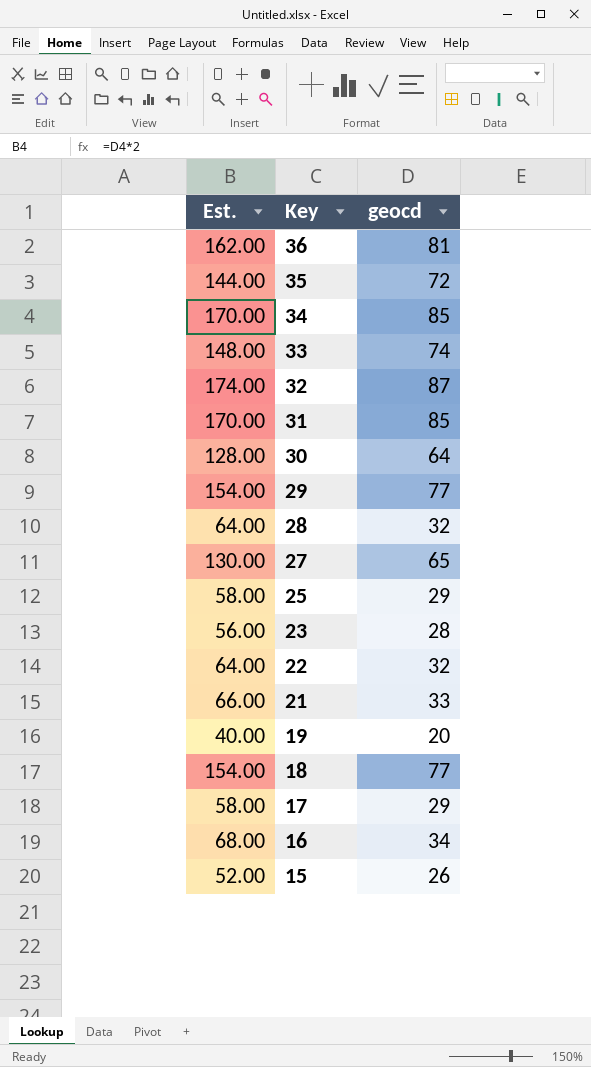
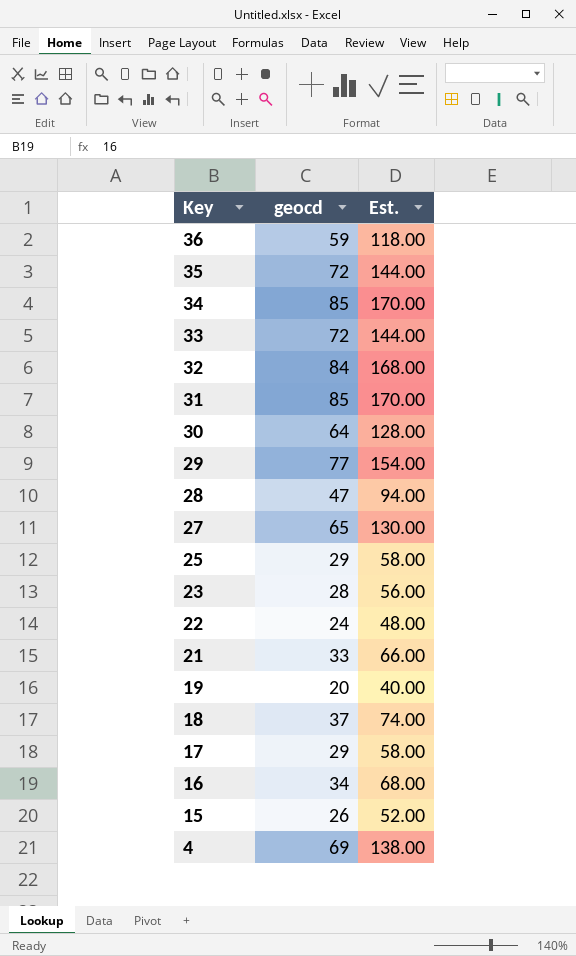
column Est. | position: 1 -> 3
36 | geocd: 81 -> 59
36 | Est.: 162.00 -> 118.00
33 | geocd: 74 -> 72
33 | Est.: 148.00 -> 144.00
32 | geocd: 87 -> 84
32 | Est.: 174.00 -> 168.00
28 | geocd: 32 -> 47
28 | Est.: 64.00 -> 94.00
22 | geocd: 32 -> 24
22 | Est.: 64.00 -> 48.00
18 | geocd: 77 -> 37
18 | Est.: 154.00 -> 74.00
row 4: none -> 69 | 138.00

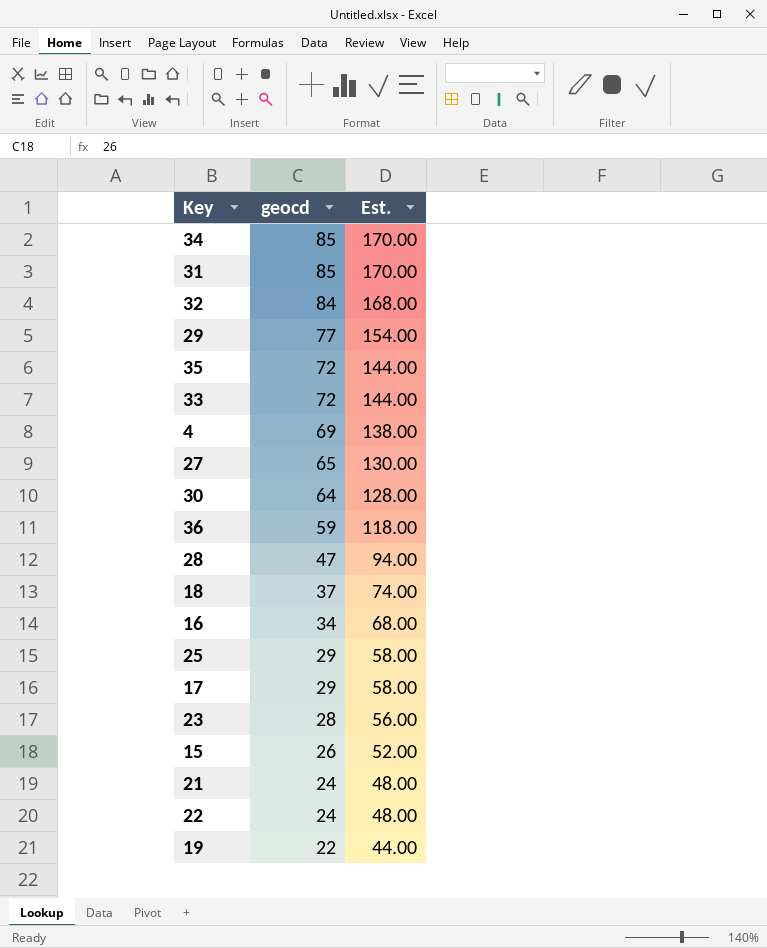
row order: Key descending -> geocd descending
21 | geocd: 33 -> 24
21 | Est.: 66.00 -> 48.00
19 | geocd: 20 -> 22
19 | Est.: 40.00 -> 44.00

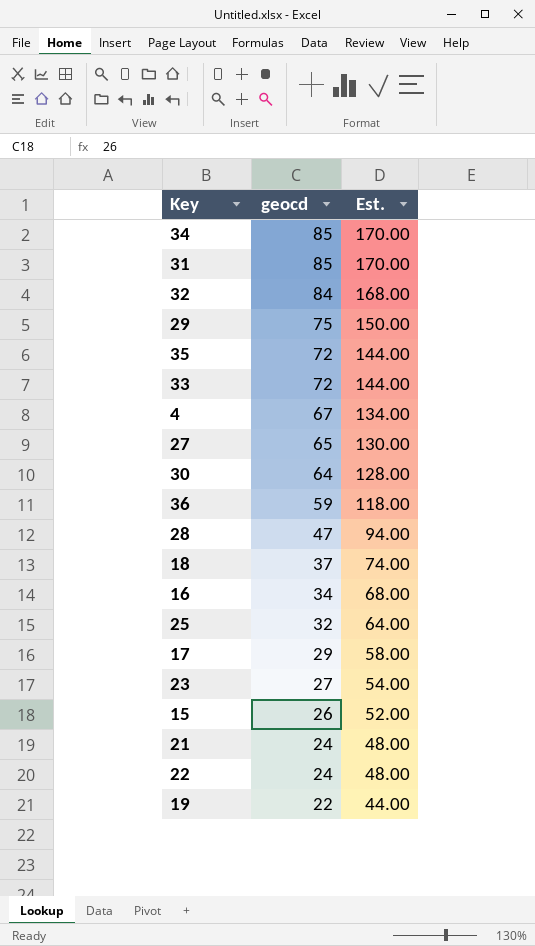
29 | geocd: 77 -> 75
29 | Est.: 154.00 -> 150.00
4 | geocd: 69 -> 67
4 | Est.: 138.00 -> 134.00
25 | geocd: 29 -> 32
25 | Est.: 58.00 -> 64.00
23 | geocd: 28 -> 27
23 | Est.: 56.00 -> 54.00

